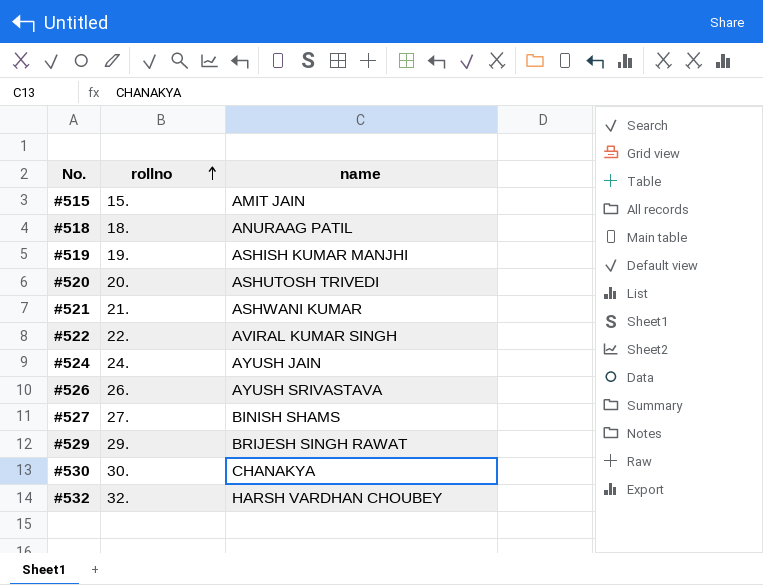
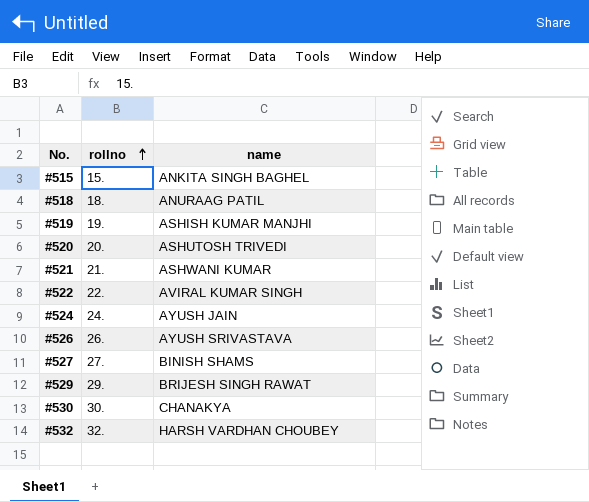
#515 | name: AMIT JAIN -> ANKITA SINGH BAGHEL

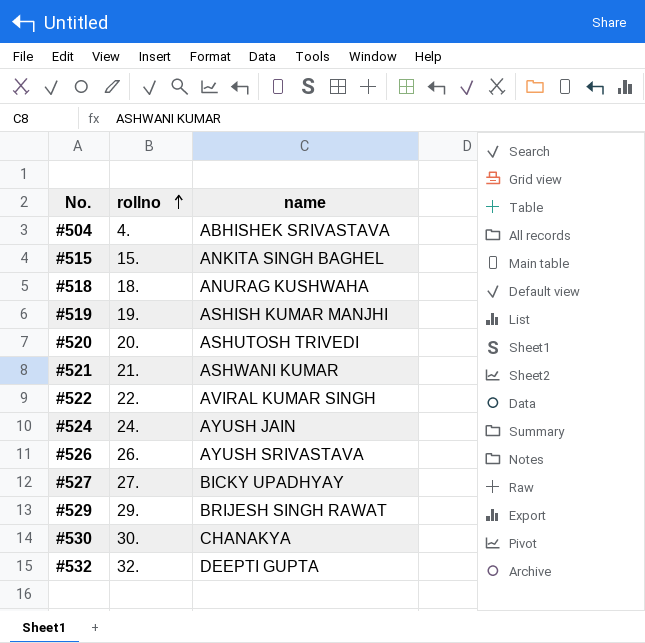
row #504: none -> 4. | ABHISHEK SRIVASTAVA
#518 | name: ANURAAG PATIL -> ANURAG KUSHWAHA
#527 | name: BINISH SHAMS -> BICKY UPADHYAY
#532 | name: HARSH VARDHAN CHOUBEY -> DEEPTI GUPTA

